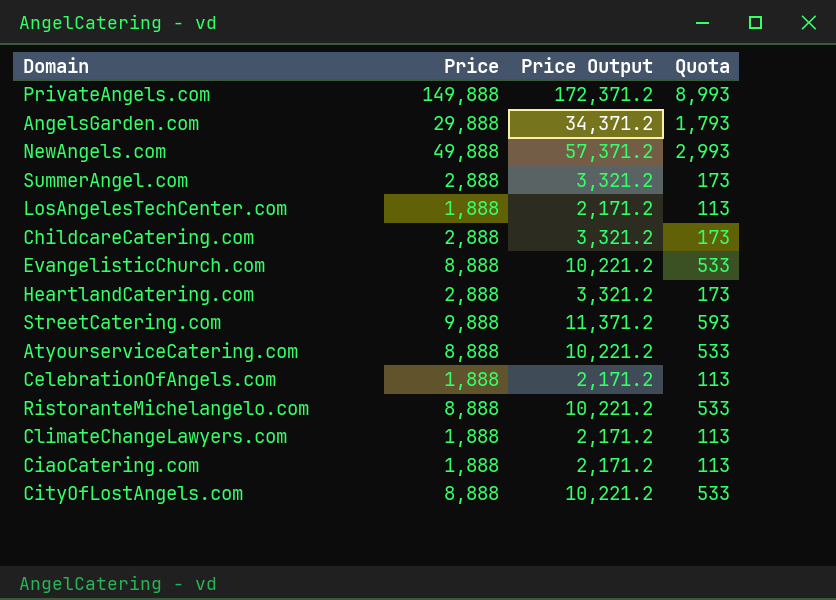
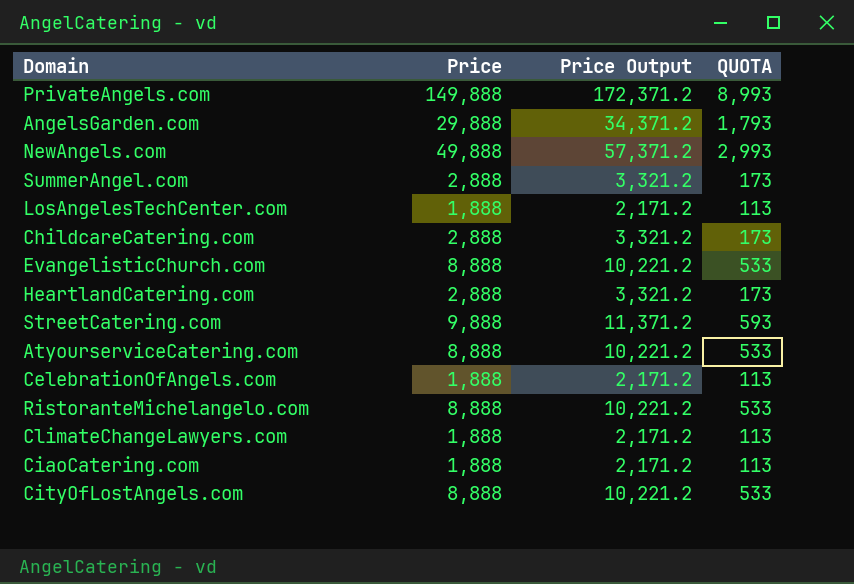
column name: Quota -> QUOTA

